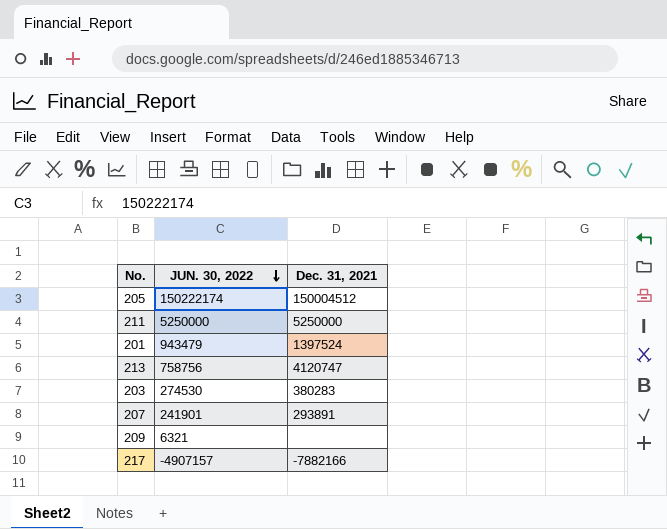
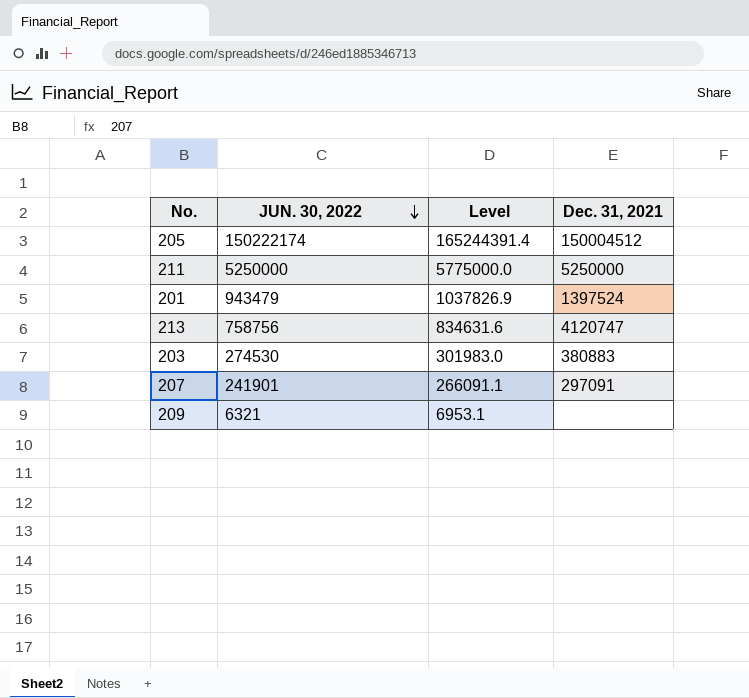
column Level | formula: none -> [JUN. 30, 2022] * 1.1
row 217: -4907157 | -7882166 -> none
203 | Dec. 31, 2021: 380283 -> 380883
207 | Dec. 31, 2021: 293891 -> 297091

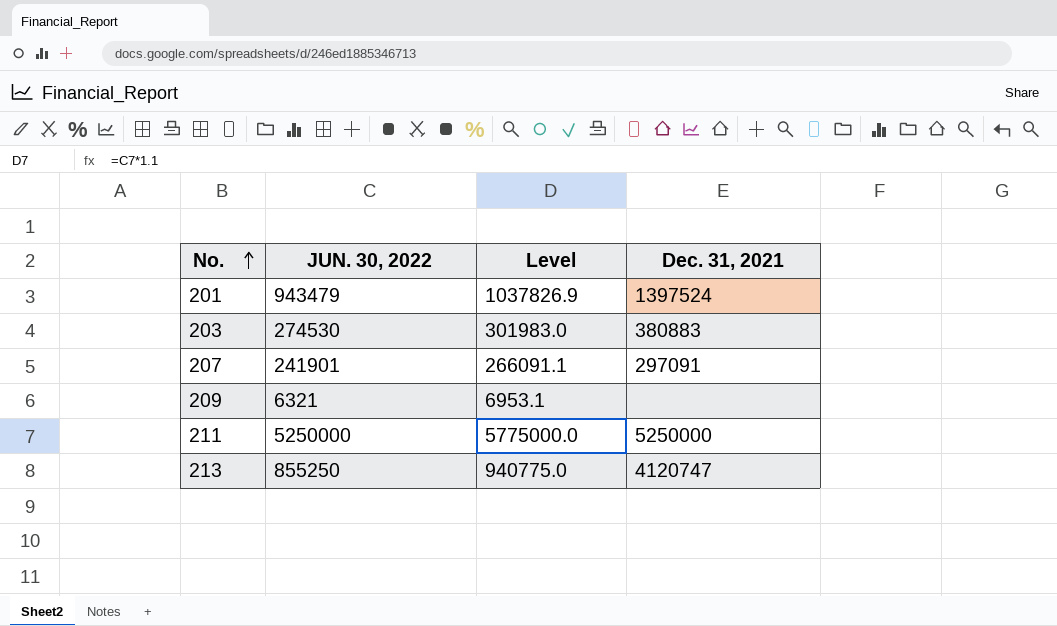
row order: JUN. 30, 2022 descending -> No. ascending
row 205: 150222174 | 165244391.4 | 150004512 -> none
213 | JUN. 30, 2022: 758756 -> 855250
213 | Level: 834631.6 -> 940775.0

